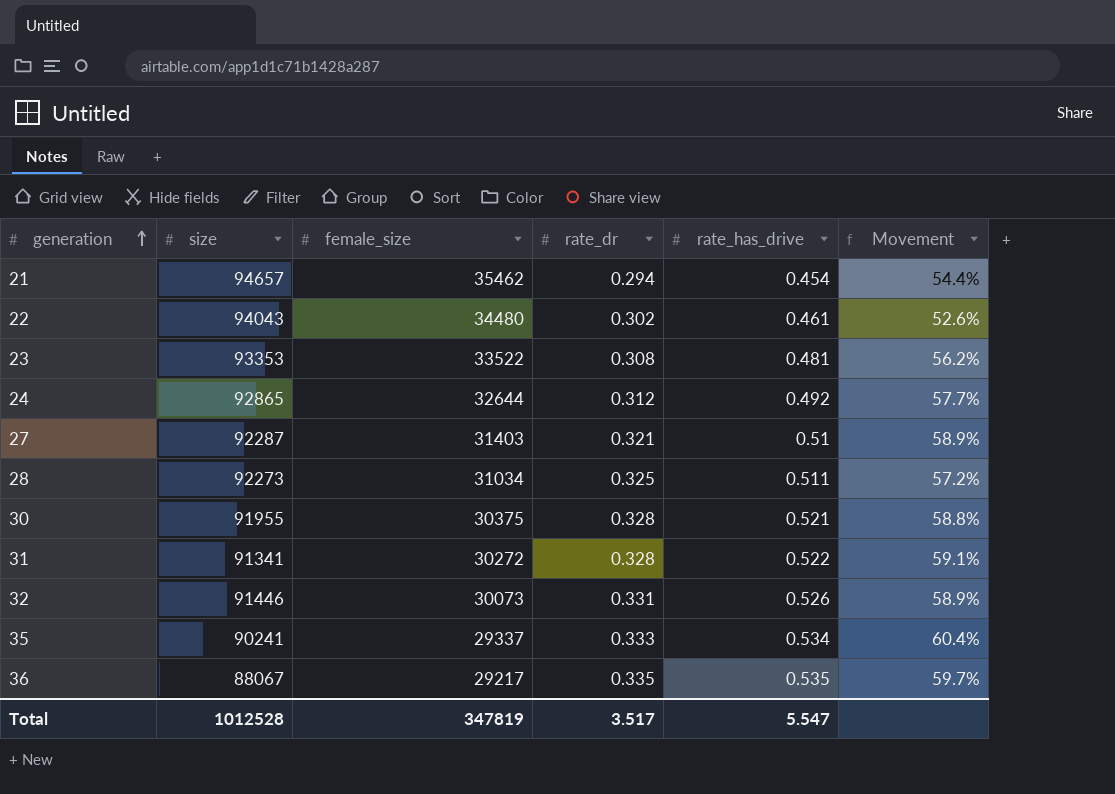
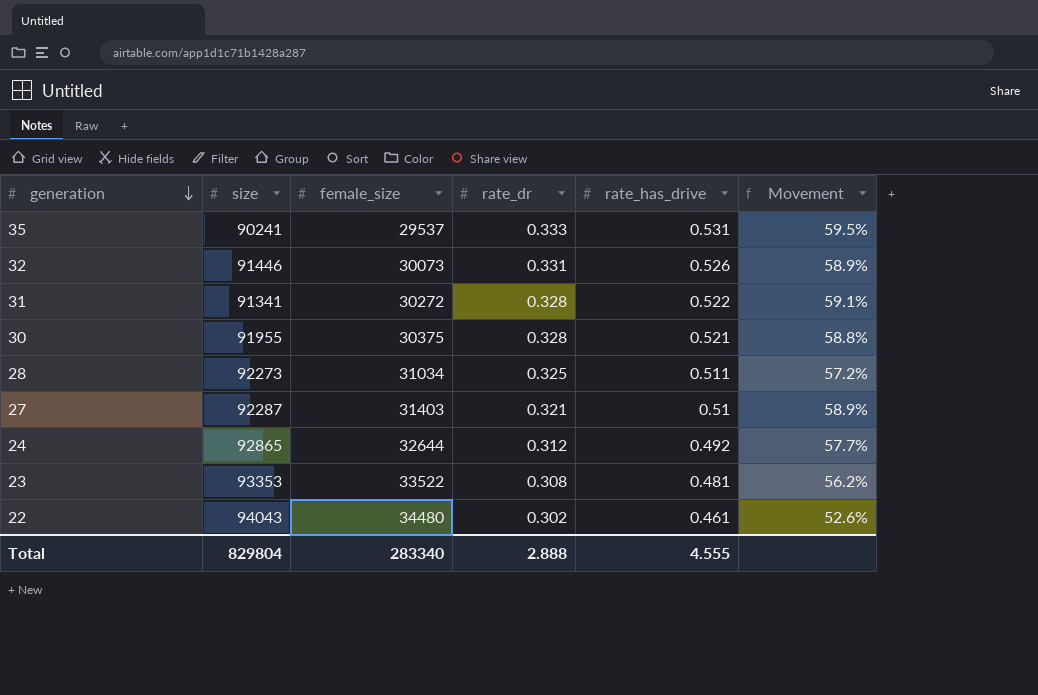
row order: generation ascending -> generation descending
row 21: 94657 | 35462 | 0.294 | 0.454 | 54.4% -> none
row 36: 88067 | 29217 | 0.335 | 0.535 | 59.7% -> none
35 | female_size: 29337 -> 29537
35 | rate_has_drive: 0.534 -> 0.531
35 | Movement: 60.4% -> 59.5%
Total | size: 1012528 -> 829804
Total | female_size: 347819 -> 283340
Total | rate_dr: 3.517 -> 2.888
Total | rate_has_drive: 5.547 -> 4.555

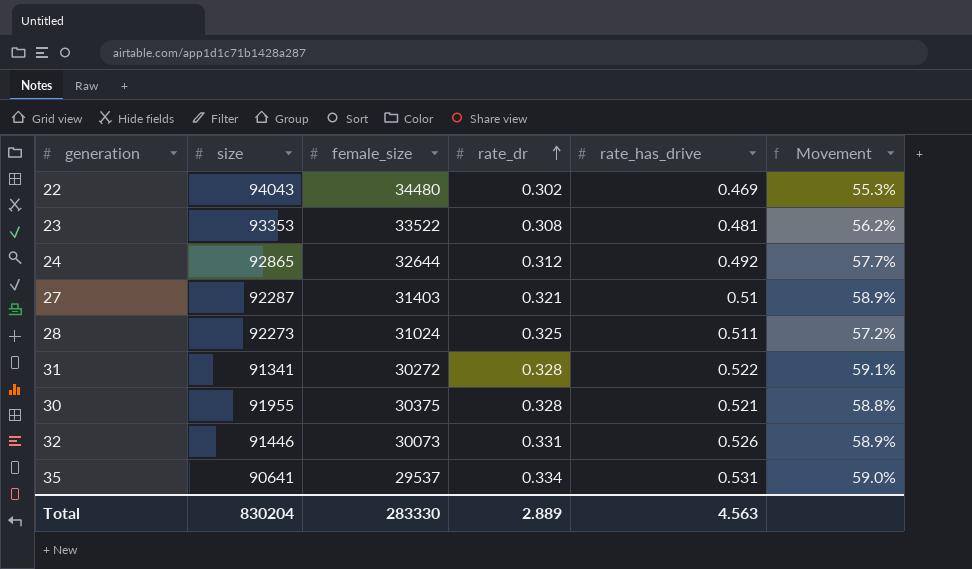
row order: generation descending -> rate_dr ascending
22 | rate_has_drive: 0.461 -> 0.469
22 | Movement: 52.6% -> 55.3%
28 | female_size: 31034 -> 31024
35 | size: 90241 -> 90641
35 | rate_dr: 0.333 -> 0.334
35 | Movement: 59.5% -> 59.0%
Total | size: 829804 -> 830204
Total | female_size: 283340 -> 283330
Total | rate_dr: 2.888 -> 2.889
Total | rate_has_drive: 4.555 -> 4.563

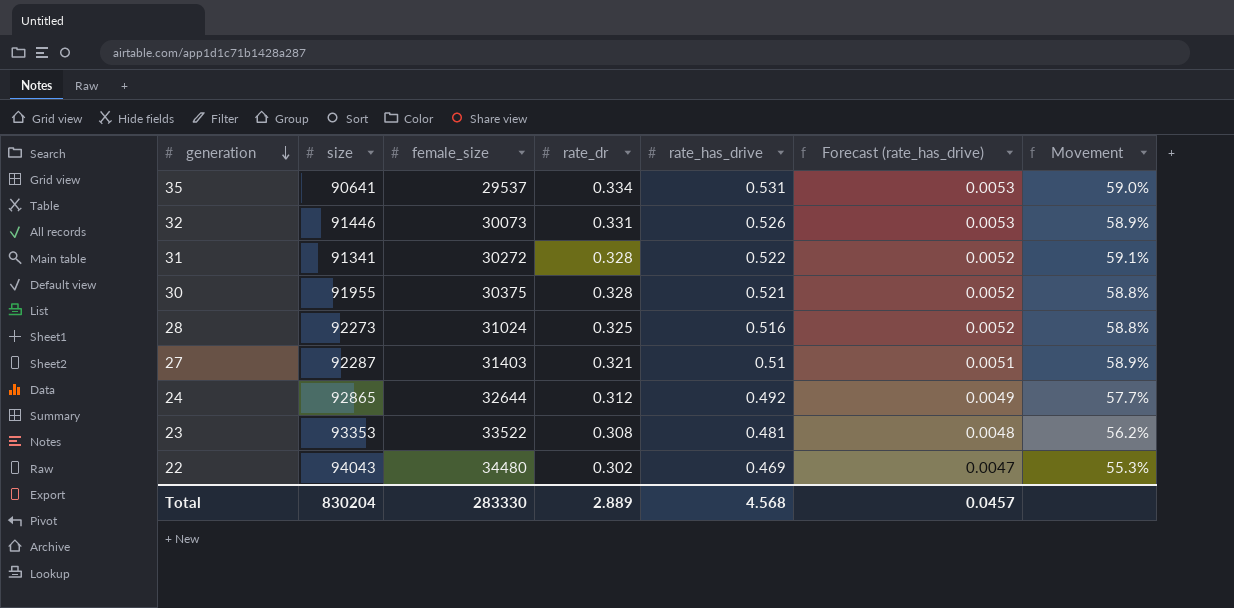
row order: rate_dr ascending -> generation descending
column Forecast (rate_has_drive) | formula: none -> [rate_has_drive] * 0.01
28 | rate_has_drive: 0.511 -> 0.516
28 | Movement: 57.2% -> 58.8%
Total | rate_has_drive: 4.563 -> 4.568

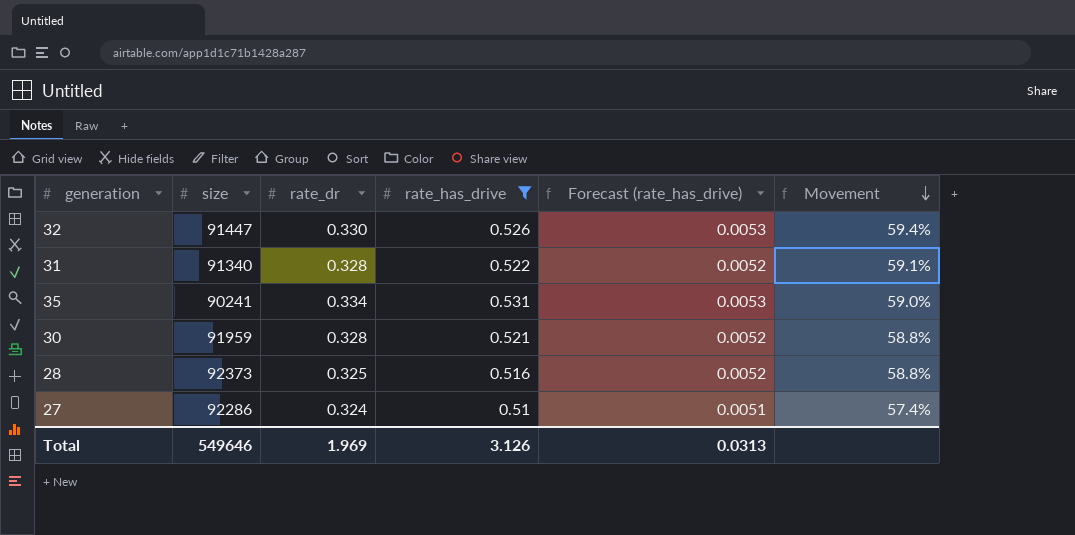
filter: none -> rate_has_drive >= 0.51
row order: generation descending -> Movement descending
column female_size | position: 3 -> none
32 | size: 91446 -> 91447
32 | rate_dr: 0.331 -> 0.330
32 | Movement: 58.9% -> 59.4%
31 | size: 91341 -> 91340
35 | size: 90641 -> 90241
30 | size: 91955 -> 91959
28 | size: 92273 -> 92373
27 | size: 92287 -> 92286
27 | rate_dr: 0.321 -> 0.324
27 | Movement: 58.9% -> 57.4%
Total | size: 830204 -> 549646
Total | rate_dr: 2.889 -> 1.969
Total | rate_has_drive: 4.568 -> 3.126
Total | Forecast (rate_has_drive): 0.0457 -> 0.0313

